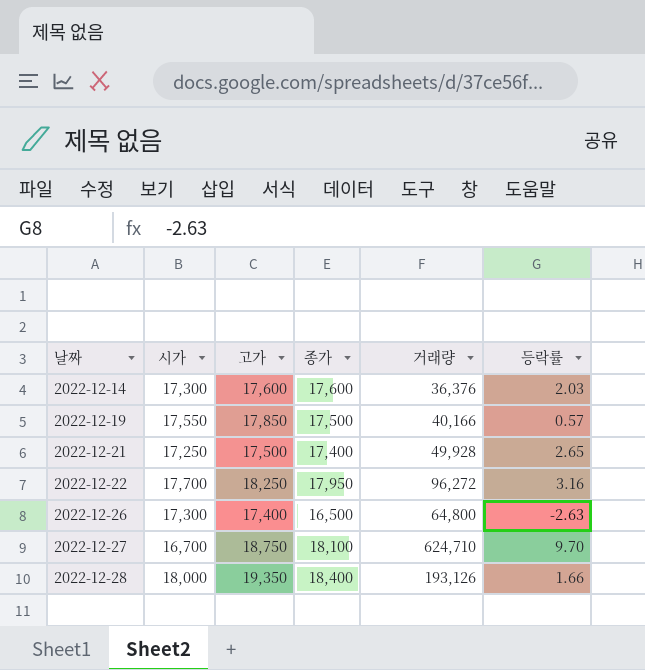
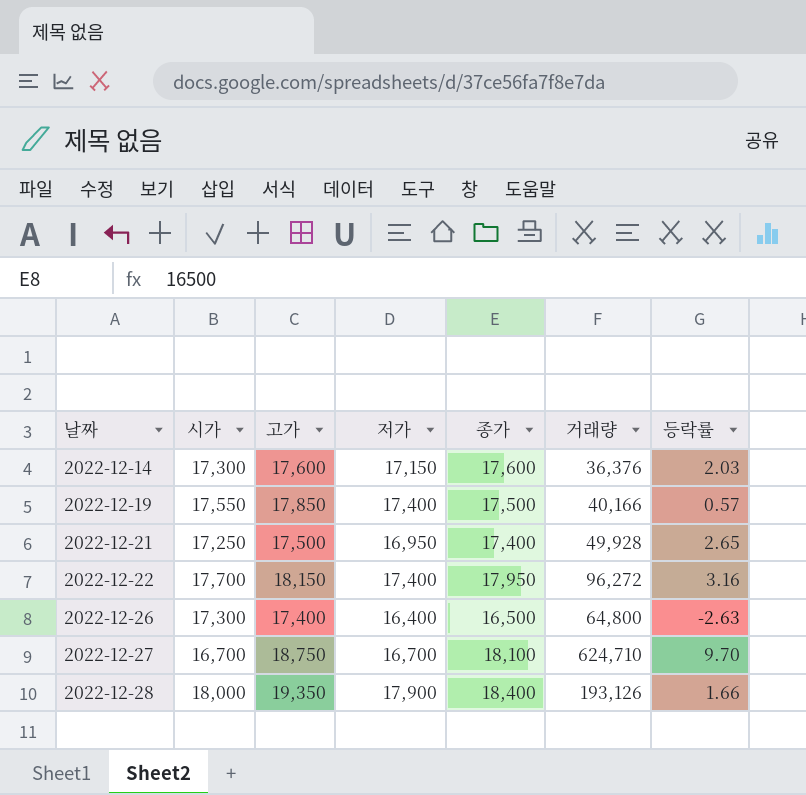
column 저가 | position: none -> 4
2022-12-22 | 고가: 18,250 -> 18,150

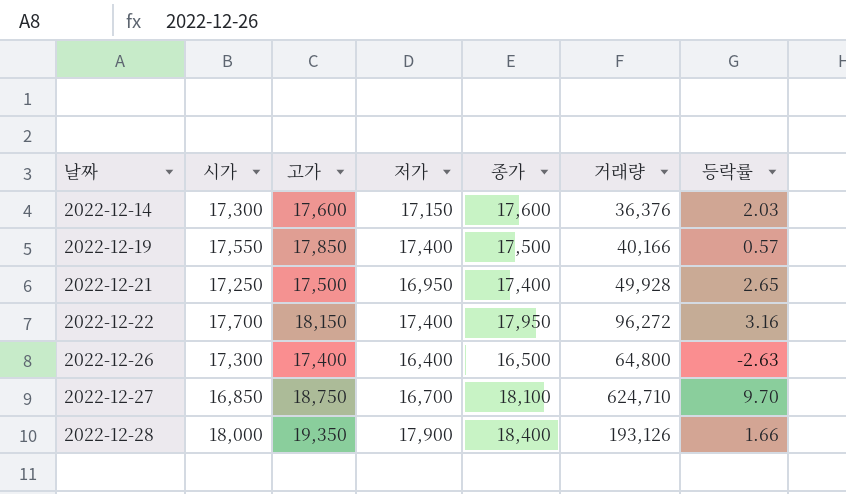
2022-12-27 | 시가: 16,700 -> 16,850

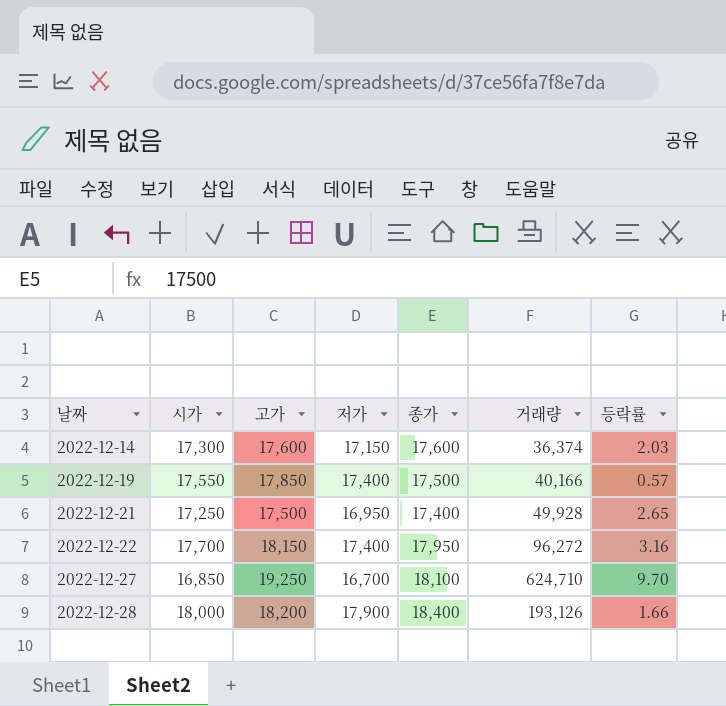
row 2022-12-26: 17,300 | 17,400 | 16,400 | 16,500 | 64,800 | -2.63 -> none
2022-12-14 | 거래량: 36,376 -> 36,374
2022-12-27 | 고가: 18,750 -> 19,250
2022-12-28 | 고가: 19,350 -> 18,200

